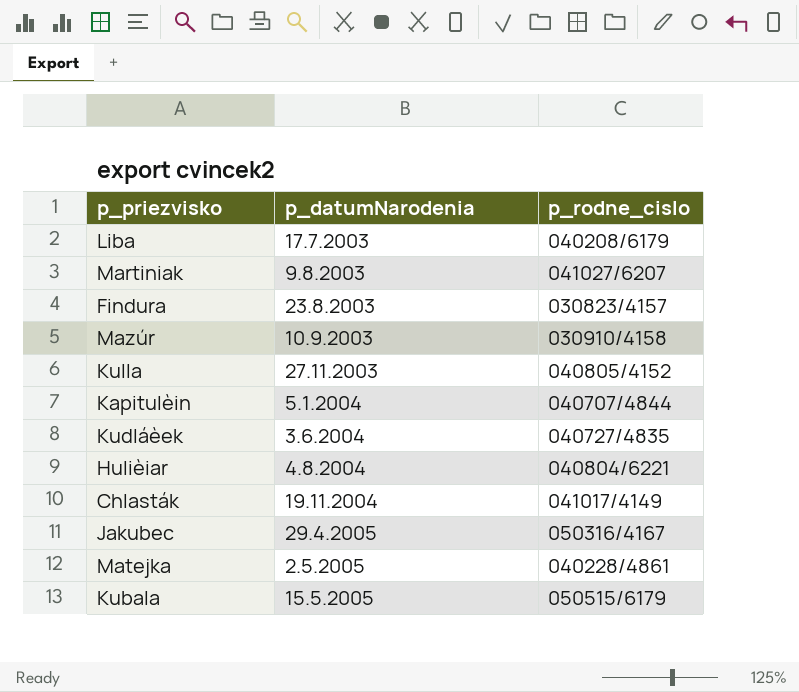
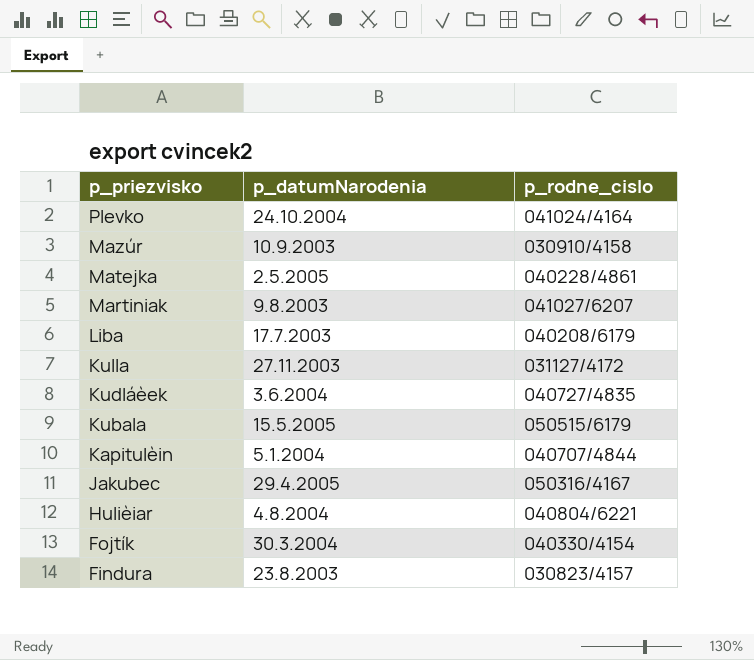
row order: p_datumNarodenia ascending -> p_priezvisko descending
row Chlasták: 19.11.2004 | 041017/4149 -> none
row Plevko: none -> 24.10.2004 | 041024/4164
Kulla | p_rodne_cislo: 040805/4152 -> 031127/4172
row Fojtík: none -> 30.3.2004 | 040330/4154

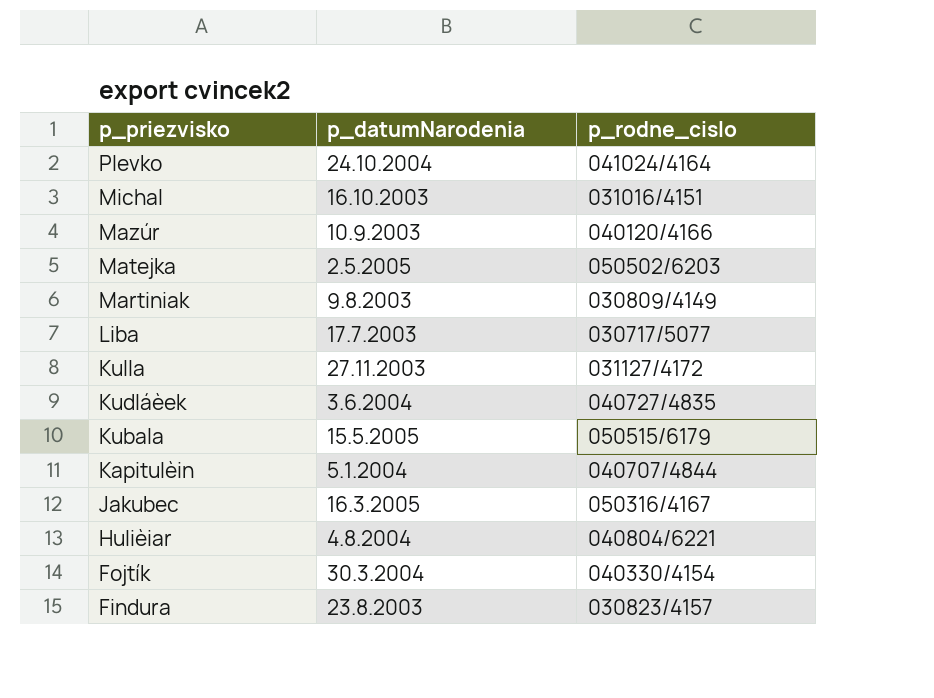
row Michal: none -> 16.10.2003 | 031016/4151
Mazúr | p_rodne_cislo: 030910/4158 -> 040120/4166
Matejka | p_rodne_cislo: 040228/4861 -> 050502/6203
Martiniak | p_rodne_cislo: 041027/6207 -> 030809/4149
Liba | p_rodne_cislo: 040208/6179 -> 030717/5077
Jakubec | p_datumNarodenia: 29.4.2005 -> 16.3.2005

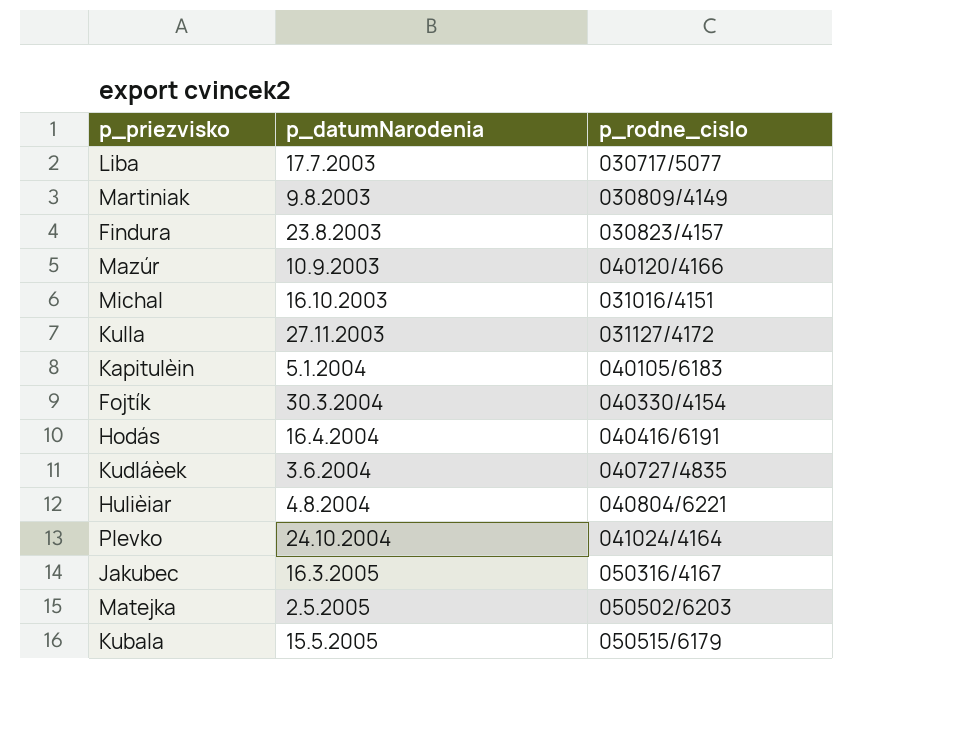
row order: p_priezvisko descending -> p_datumNarodenia ascending
Kapitulèin | p_rodne_cislo: 040707/4844 -> 040105/6183
row Hodás: none -> 16.4.2004 | 040416/6191

